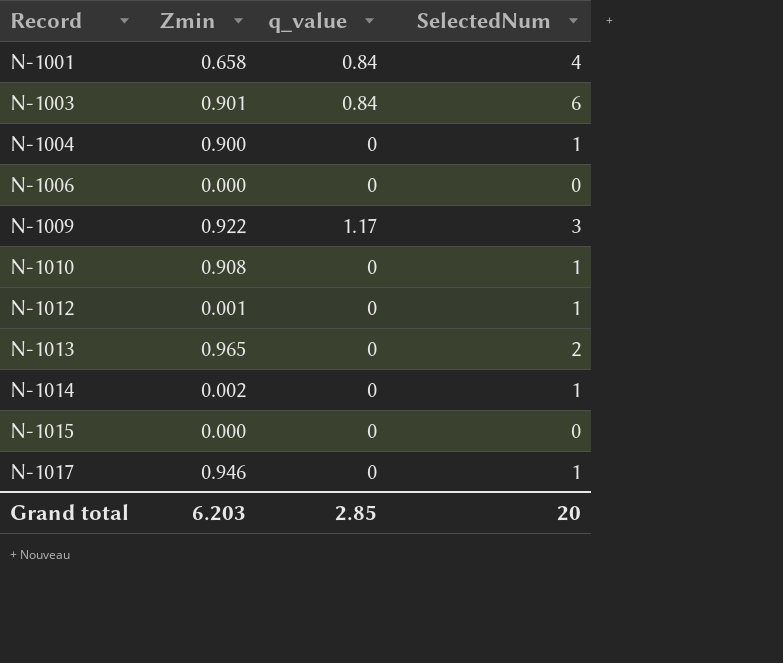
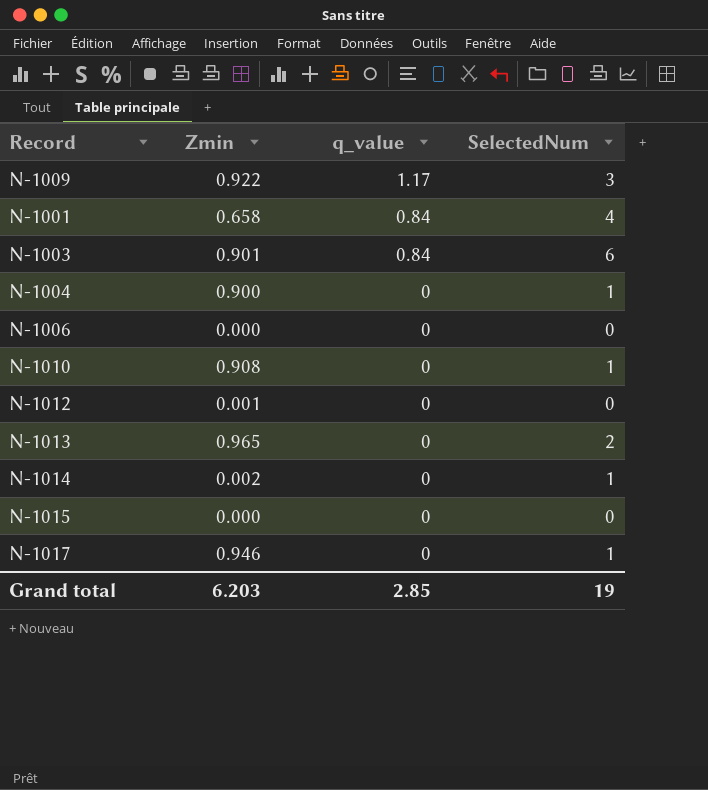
row order: Record ascending -> q_value descending
N-1012 | SelectedNum: 1 -> 0
Grand total | SelectedNum: 20 -> 19

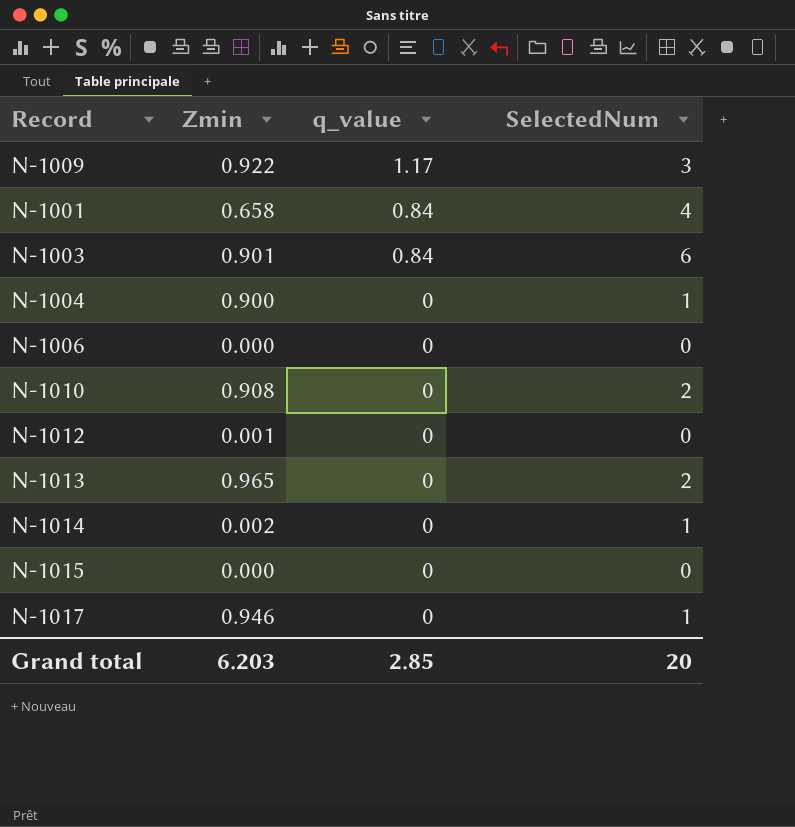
N-1010 | SelectedNum: 1 -> 2
Grand total | SelectedNum: 19 -> 20

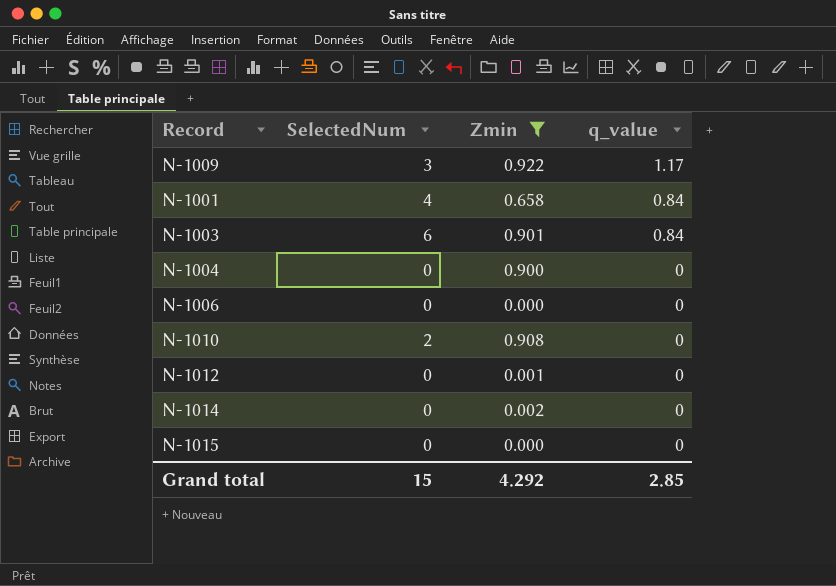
filter: none -> Zmin <= 0.922
column SelectedNum | position: 4 -> 2
N-1004 | SelectedNum: 1 -> 0
N-1014 | SelectedNum: 1 -> 0
Grand total | SelectedNum: 20 -> 15
Grand total | Zmin: 6.203 -> 4.292

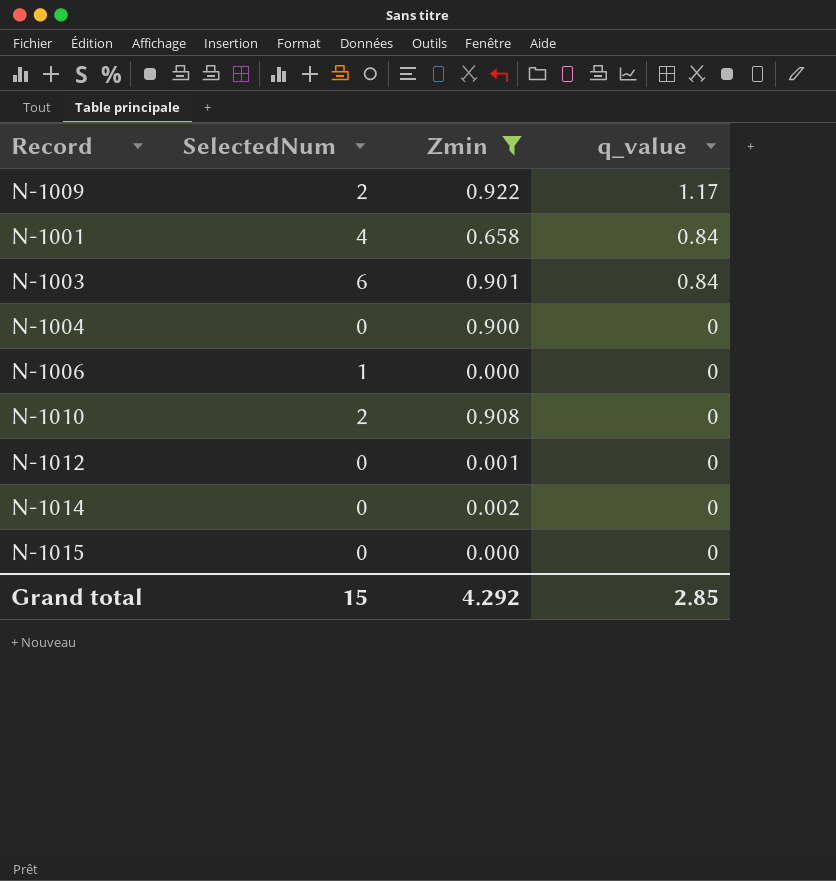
N-1009 | SelectedNum: 3 -> 2
N-1006 | SelectedNum: 0 -> 1

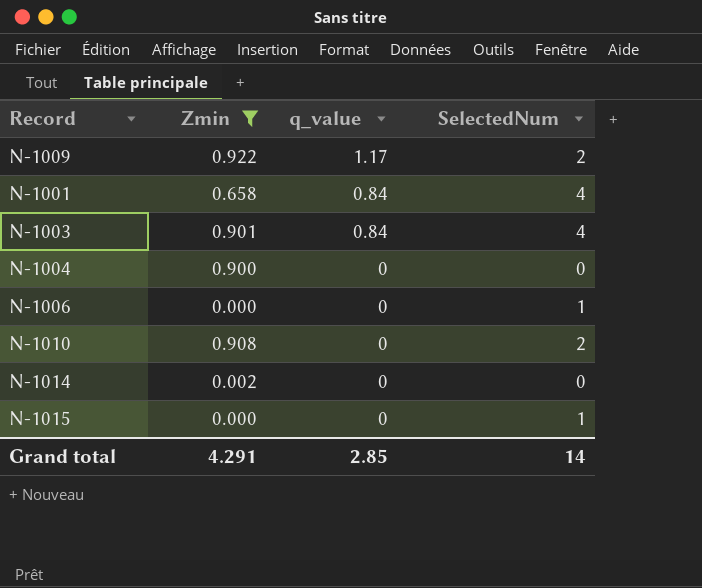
column SelectedNum | position: 2 -> 4
row N-1012: 0 | 0.001 | 0 -> none
N-1003 | SelectedNum: 6 -> 4
N-1015 | SelectedNum: 0 -> 1
Grand total | Zmin: 4.292 -> 4.291
Grand total | SelectedNum: 15 -> 14

